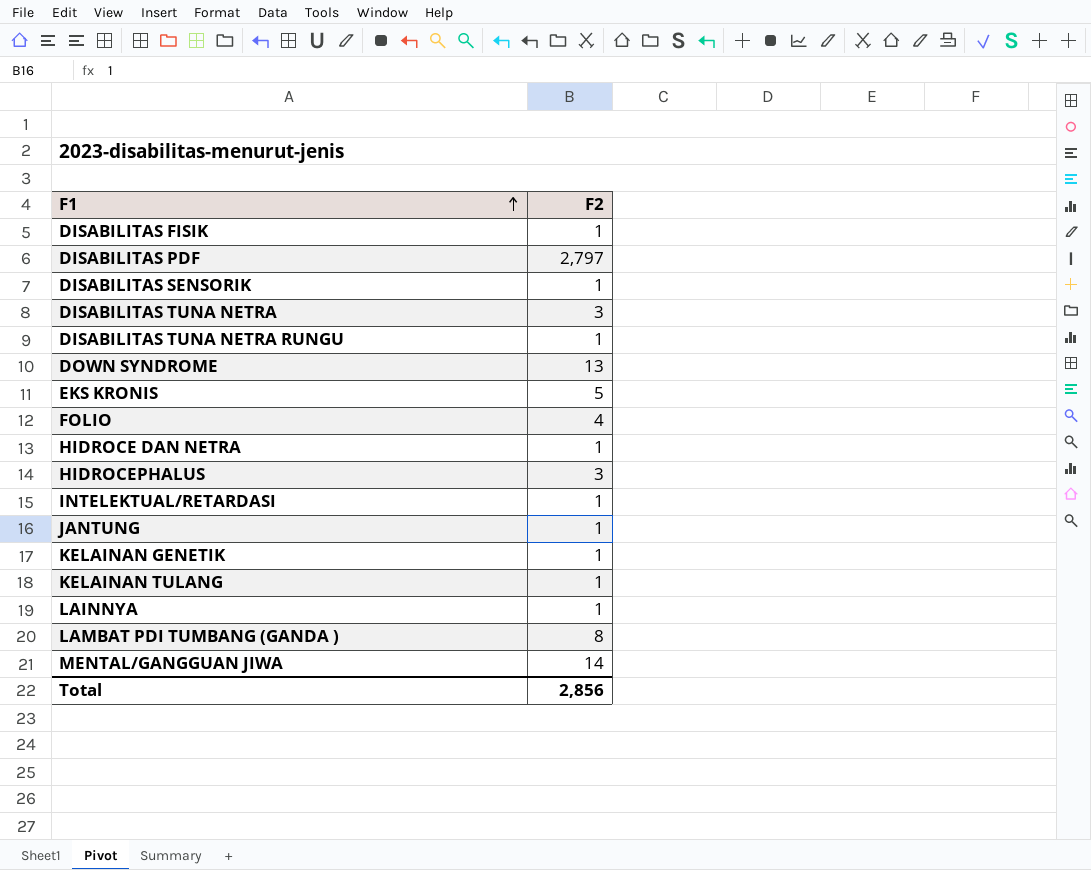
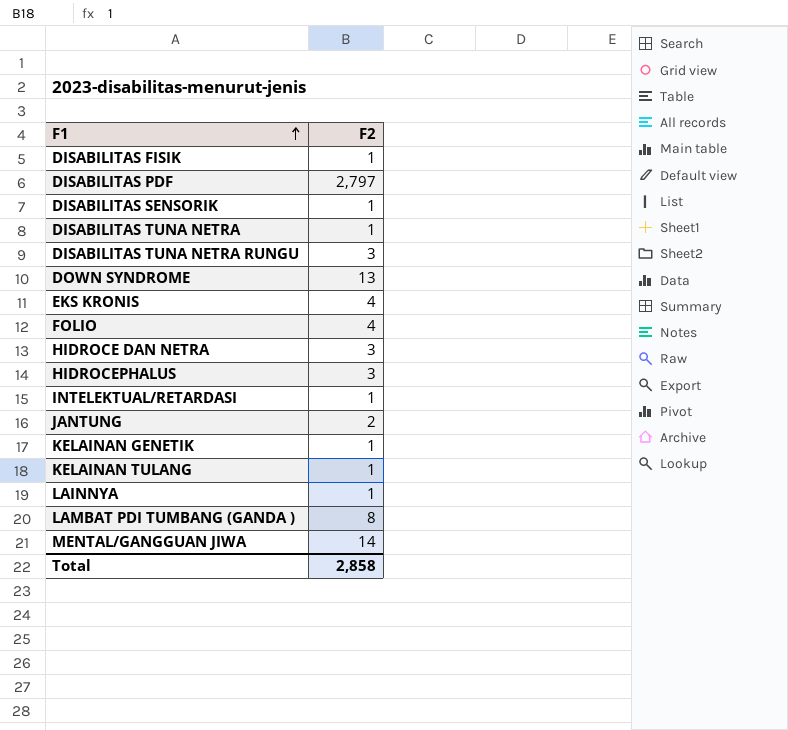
DISABILITAS TUNA NETRA | F2: 3 -> 1
DISABILITAS TUNA NETRA RUNGU | F2: 1 -> 3
EKS KRONIS | F2: 5 -> 4
HIDROCE DAN NETRA | F2: 1 -> 3
JANTUNG | F2: 1 -> 2
Total | F2: 2,856 -> 2,858

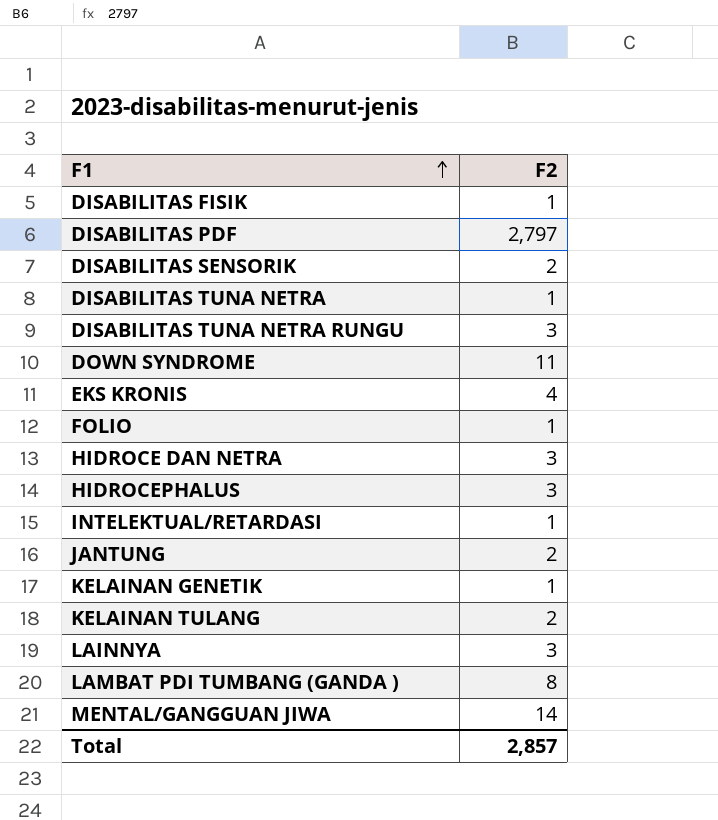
DISABILITAS SENSORIK | F2: 1 -> 2
DOWN SYNDROME | F2: 13 -> 11
FOLIO | F2: 4 -> 1
KELAINAN TULANG | F2: 1 -> 2
LAINNYA | F2: 1 -> 3
Total | F2: 2,858 -> 2,857

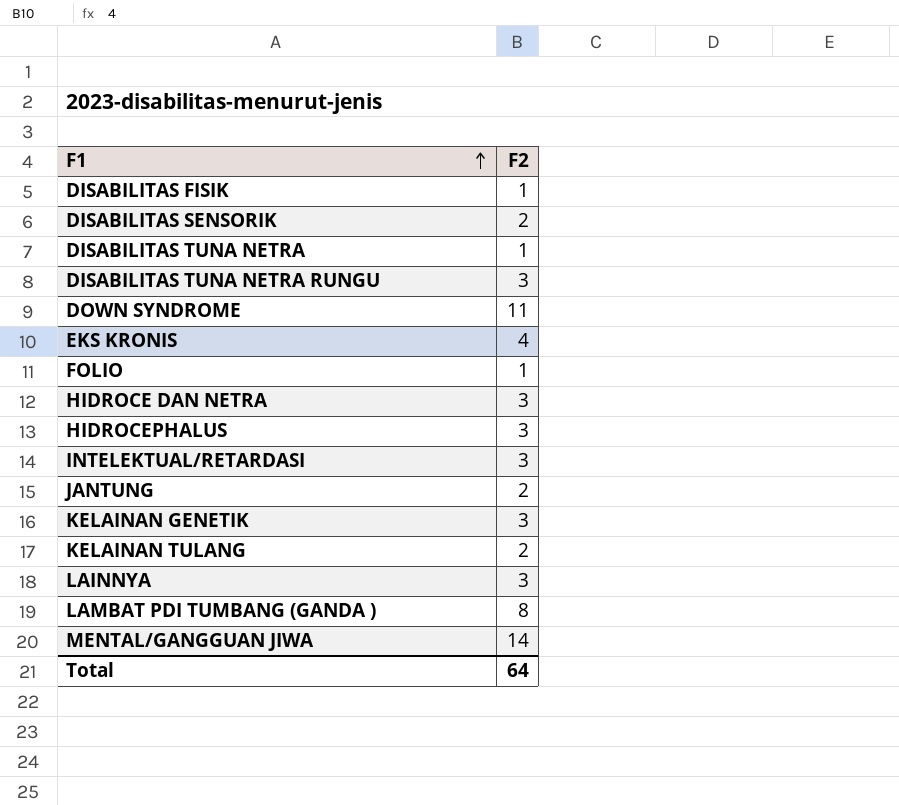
row DISABILITAS PDF: 2,797 -> none
INTELEKTUAL/RETARDASI | F2: 1 -> 3
KELAINAN GENETIK | F2: 1 -> 3
Total | F2: 2,857 -> 64

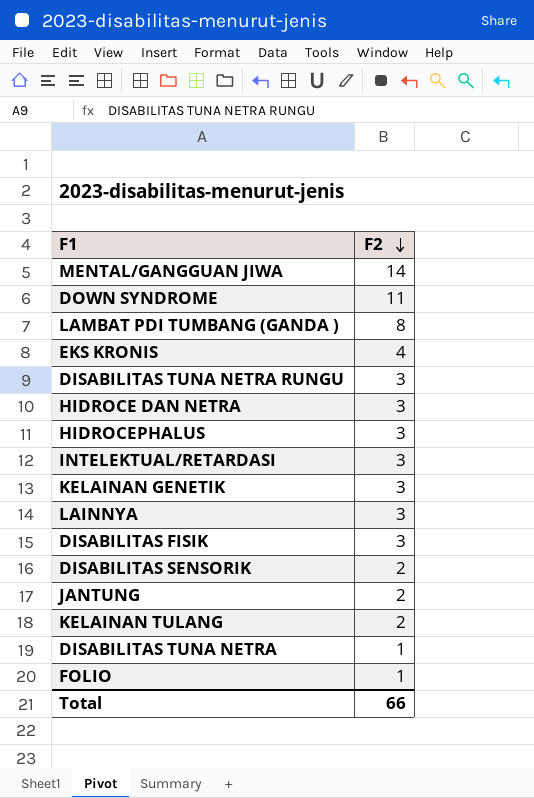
row order: F1 ascending -> F2 descending
DISABILITAS FISIK | F2: 1 -> 3
Total | F2: 64 -> 66

